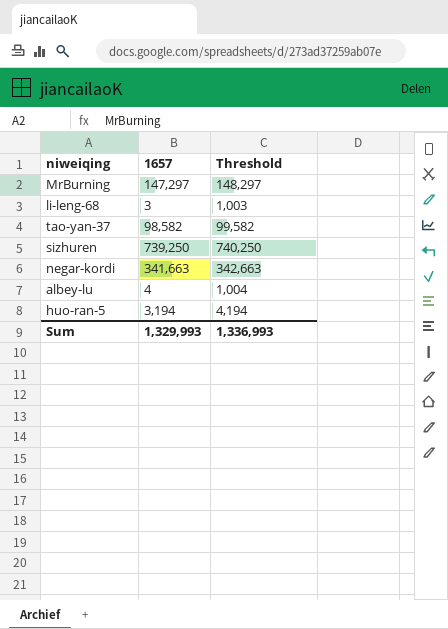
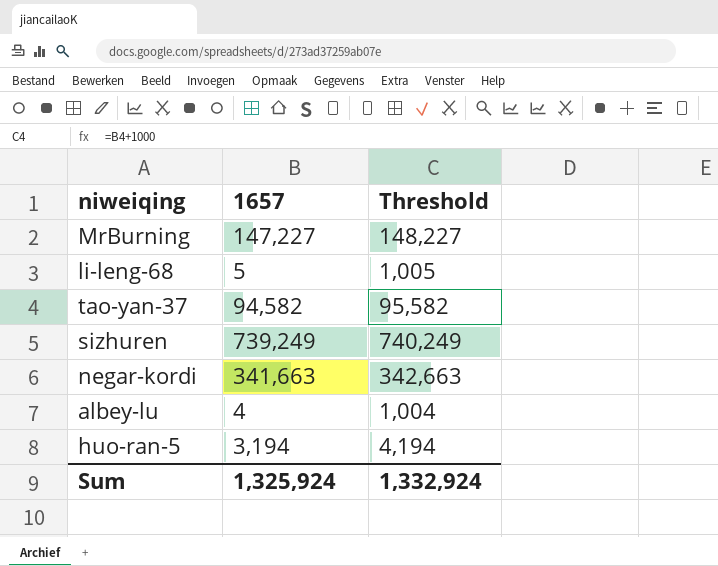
MrBurning | 1657: 147,297 -> 147,227
MrBurning | Threshold: 148,297 -> 148,227
li-leng-68 | 1657: 3 -> 5
li-leng-68 | Threshold: 1,003 -> 1,005
tao-yan-37 | 1657: 98,582 -> 94,582
tao-yan-37 | Threshold: 99,582 -> 95,582
sizhuren | 1657: 739,250 -> 739,249
sizhuren | Threshold: 740,250 -> 740,249
Sum | 1657: 1,329,993 -> 1,325,924
Sum | Threshold: 1,336,993 -> 1,332,924

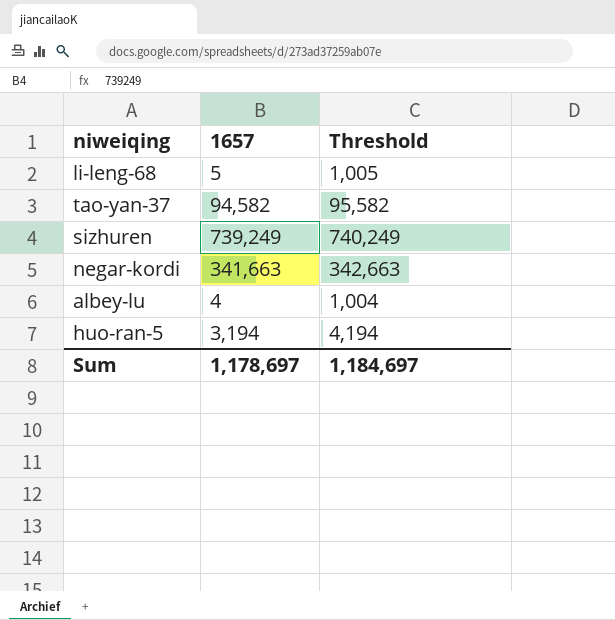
row MrBurning: 147,227 | 148,227 -> none
Sum | 1657: 1,325,924 -> 1,178,697
Sum | Threshold: 1,332,924 -> 1,184,697

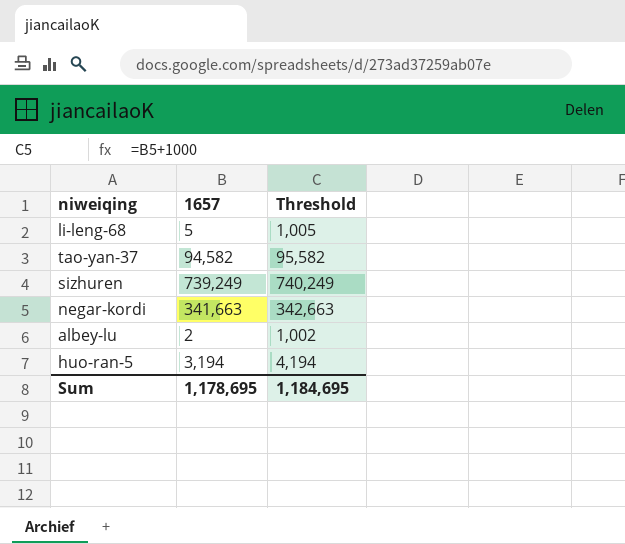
albey-lu | 1657: 4 -> 2
albey-lu | Threshold: 1,004 -> 1,002
Sum | 1657: 1,178,697 -> 1,178,695
Sum | Threshold: 1,184,697 -> 1,184,695

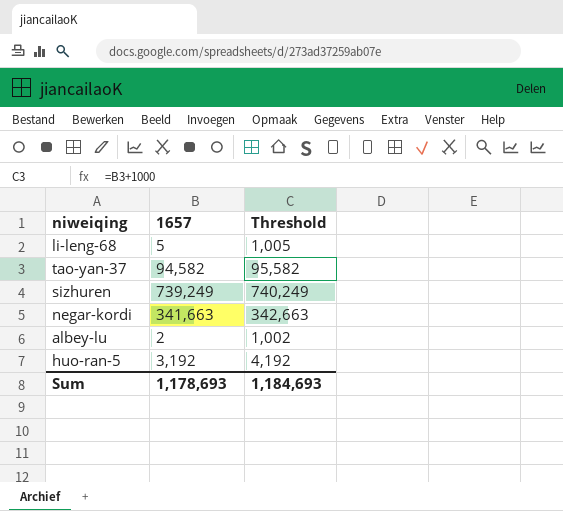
huo-ran-5 | 1657: 3,194 -> 3,192
huo-ran-5 | Threshold: 4,194 -> 4,192
Sum | 1657: 1,178,695 -> 1,178,693
Sum | Threshold: 1,184,695 -> 1,184,693

